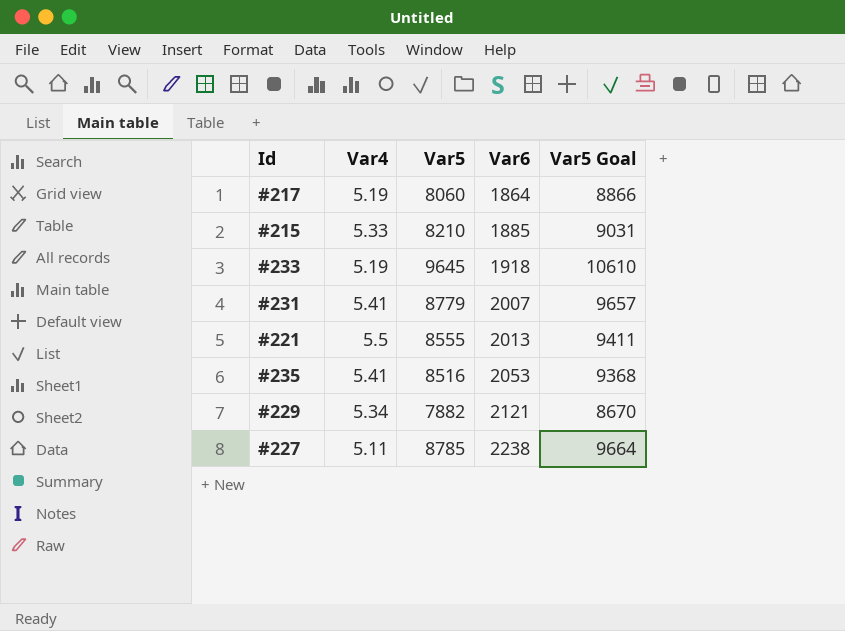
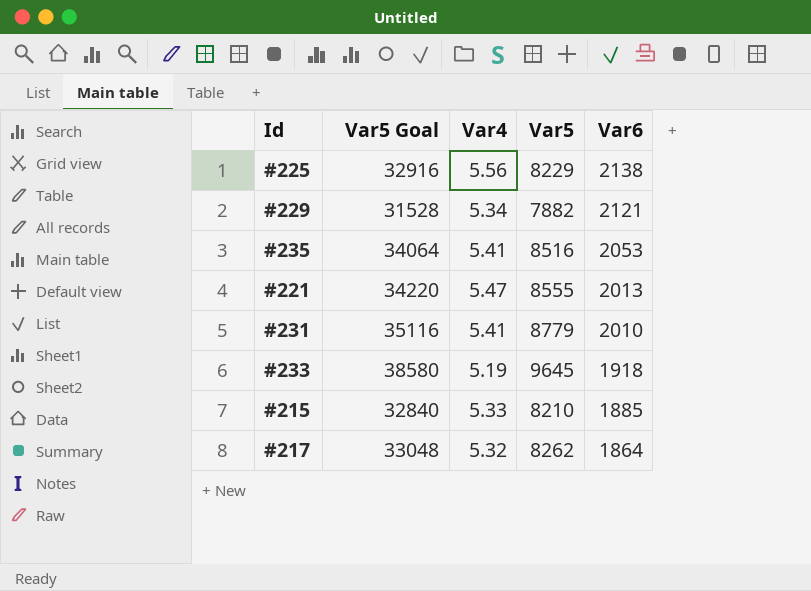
row order: Var6 ascending -> Var6 descending
column Var5 Goal | formula: [Var5] * 1.1 -> [Var5] * 4
column Var5 Goal | position: 5 -> 2
row #227: 5.11 | 8785 | 2238 | 9664 -> none
row #225: none -> 32916 | 5.56 | 8229 | 2138
#221 | Var4: 5.5 -> 5.47
#231 | Var6: 2007 -> 2010
#217 | Var4: 5.19 -> 5.32
#217 | Var5: 8060 -> 8262

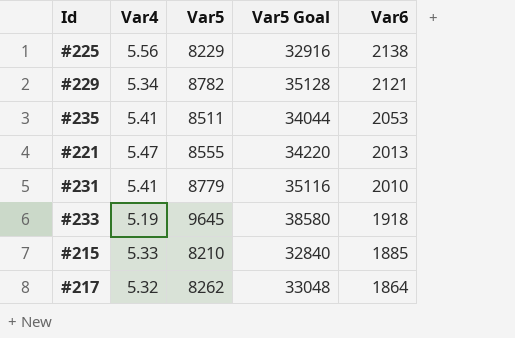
column Var5 Goal | position: 2 -> 4
#229 | Var5: 7882 -> 8782
#229 | Var5 Goal: 31528 -> 35128
#235 | Var5: 8516 -> 8511
#235 | Var5 Goal: 34064 -> 34044

